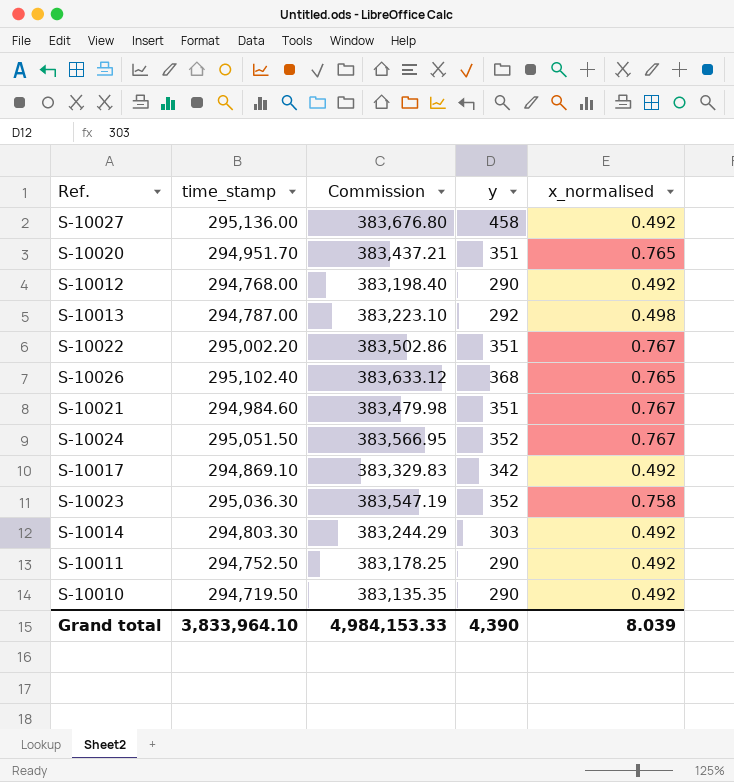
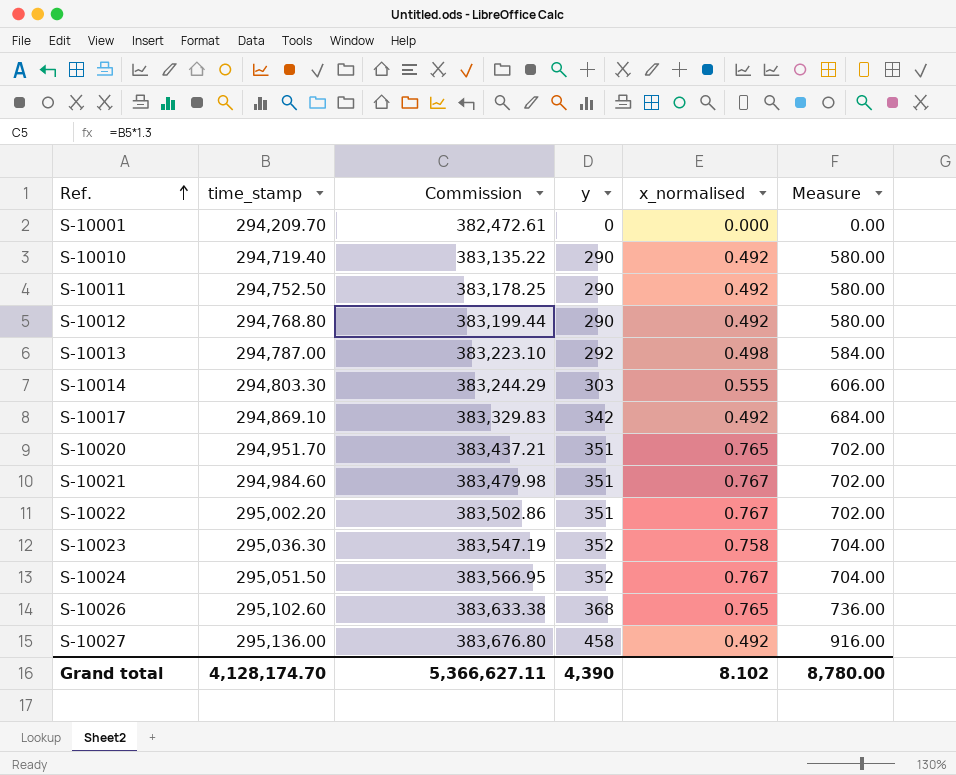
row order: none -> Ref. ascending
column Measure | formula: none -> [y] * 2
row S-10001: none -> 294,209.70 | 382,472.61 | 0 | 0.000 | 0.00
S-10010 | time_stamp: 294,719.50 -> 294,719.40
S-10010 | Commission: 383,135.35 -> 383,135.22
S-10012 | time_stamp: 294,768.00 -> 294,768.80
S-10012 | Commission: 383,198.40 -> 383,199.44
S-10014 | x_normalised: 0.492 -> 0.555
S-10026 | time_stamp: 295,102.40 -> 295,102.60
S-10026 | Commission: 383,633.12 -> 383,633.38
Grand total | time_stamp: 3,833,964.10 -> 4,128,174.70
Grand total | Commission: 4,984,153.33 -> 5,366,627.11
Grand total | x_normalised: 8.039 -> 8.102

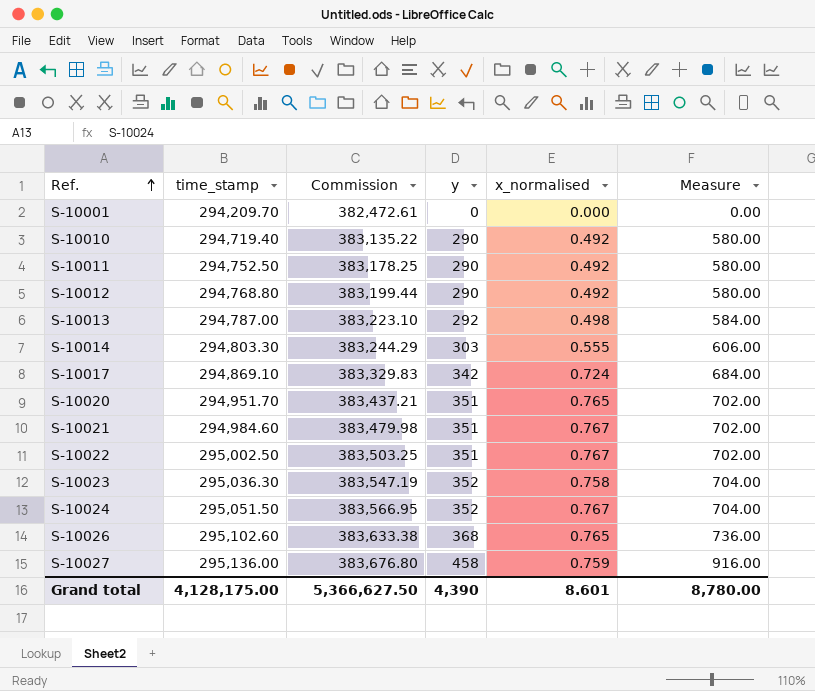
S-10017 | x_normalised: 0.492 -> 0.724
S-10022 | time_stamp: 295,002.20 -> 295,002.50
S-10022 | Commission: 383,502.86 -> 383,503.25
S-10027 | x_normalised: 0.492 -> 0.759
Grand total | time_stamp: 4,128,174.70 -> 4,128,175.00
Grand total | Commission: 5,366,627.11 -> 5,366,627.50
Grand total | x_normalised: 8.102 -> 8.601

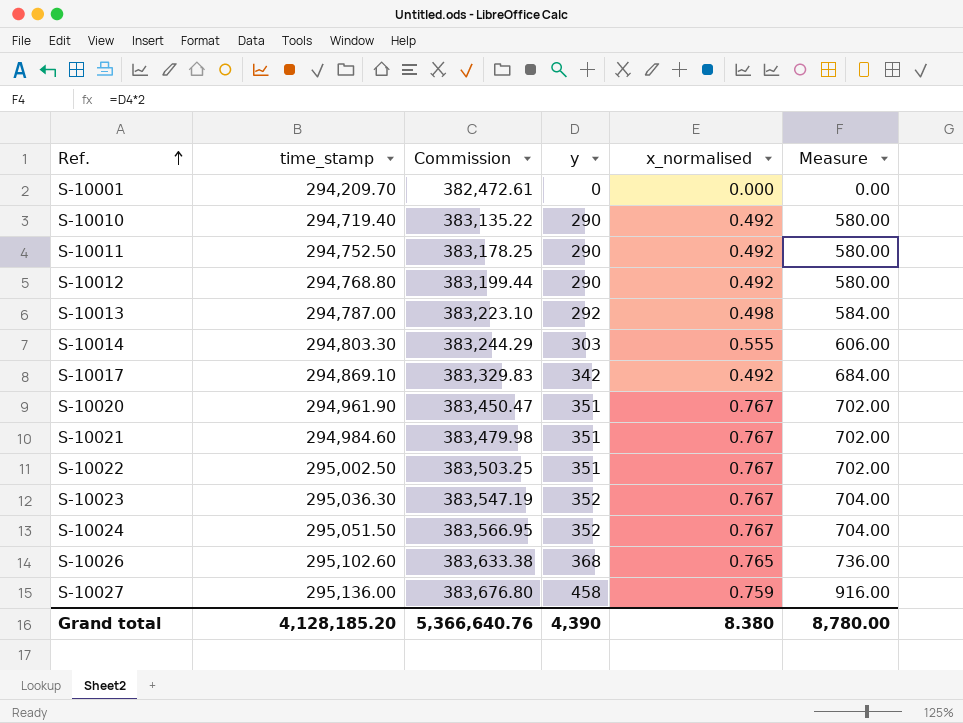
S-10017 | x_normalised: 0.724 -> 0.492
S-10020 | time_stamp: 294,951.70 -> 294,961.90
S-10020 | Commission: 383,437.21 -> 383,450.47
S-10020 | x_normalised: 0.765 -> 0.767
S-10023 | x_normalised: 0.758 -> 0.767
Grand total | time_stamp: 4,128,175.00 -> 4,128,185.20
Grand total | Commission: 5,366,627.50 -> 5,366,640.76
Grand total | x_normalised: 8.601 -> 8.380

